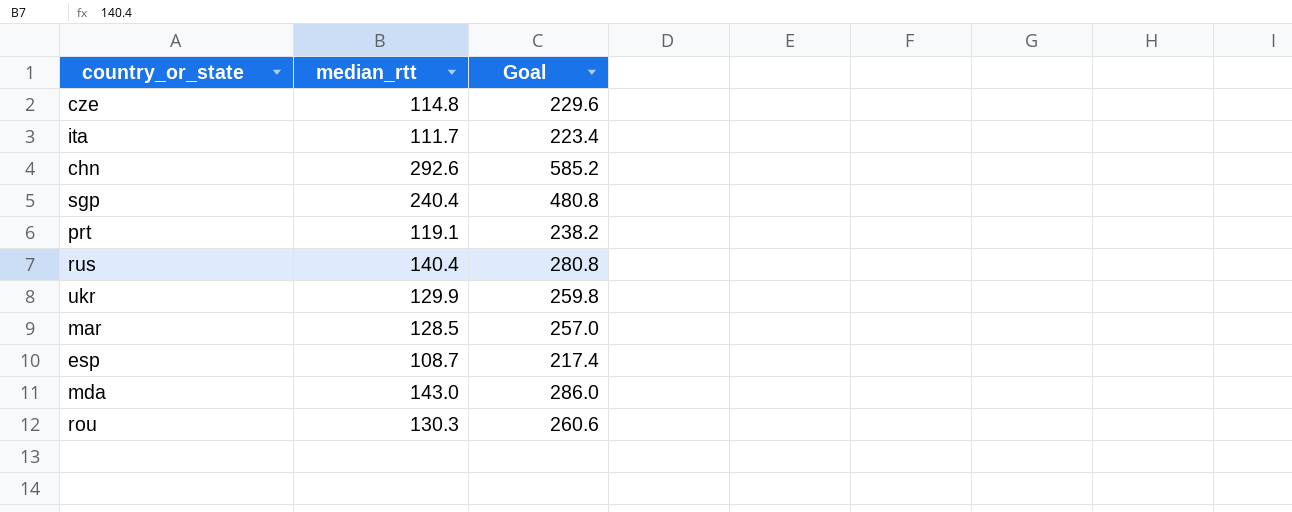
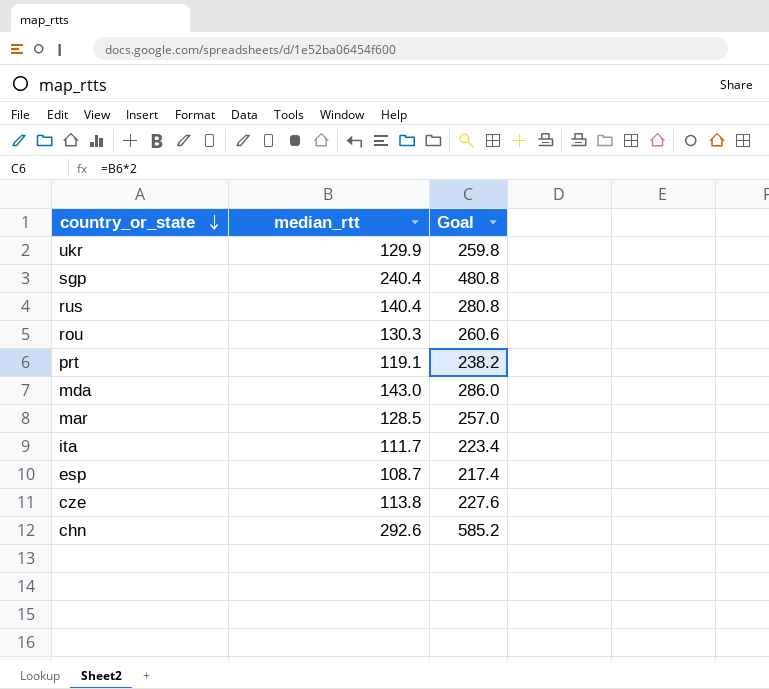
row order: none -> country_or_state descending
cze | median_rtt: 114.8 -> 113.8
cze | Goal: 229.6 -> 227.6

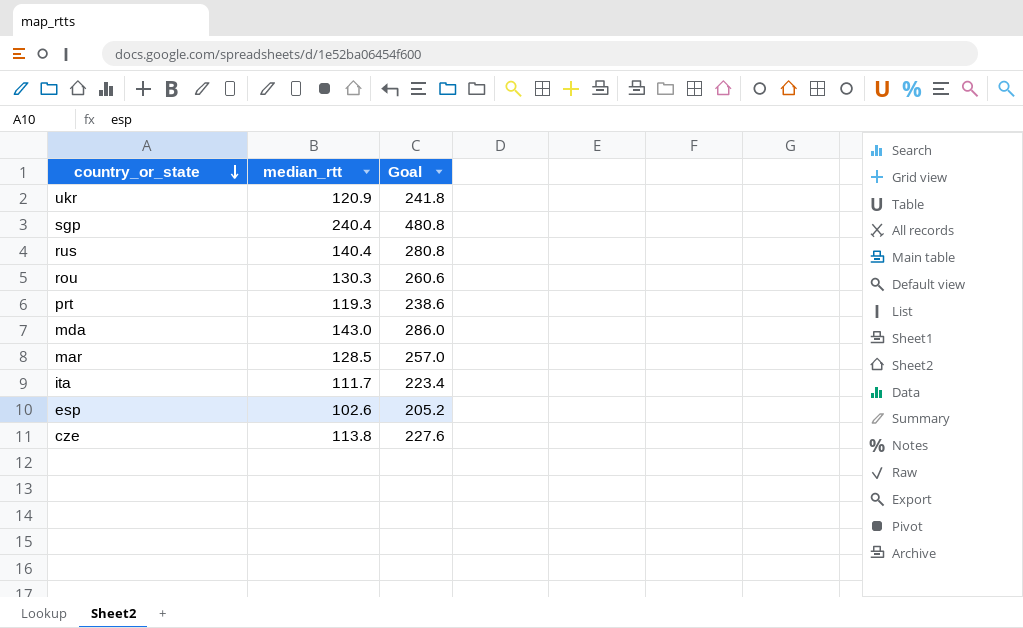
row chn: 292.6 | 585.2 -> none
ukr | median_rtt: 129.9 -> 120.9
ukr | Goal: 259.8 -> 241.8
prt | median_rtt: 119.1 -> 119.3
prt | Goal: 238.2 -> 238.6
esp | median_rtt: 108.7 -> 102.6
esp | Goal: 217.4 -> 205.2

